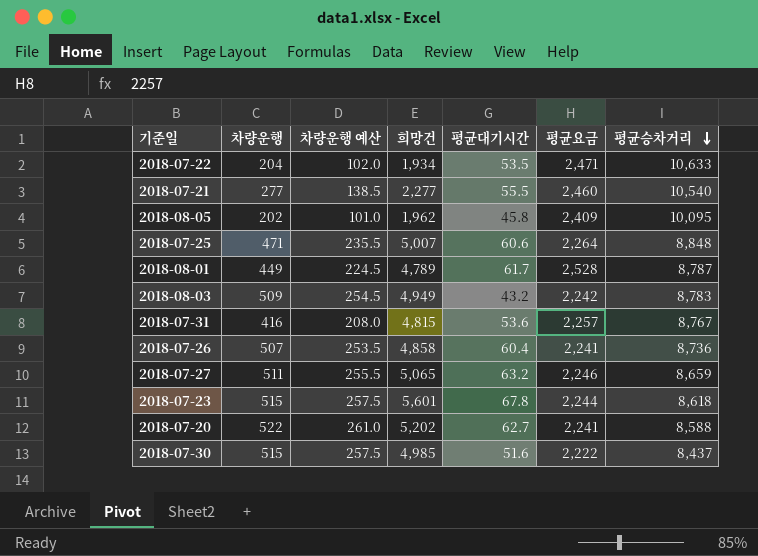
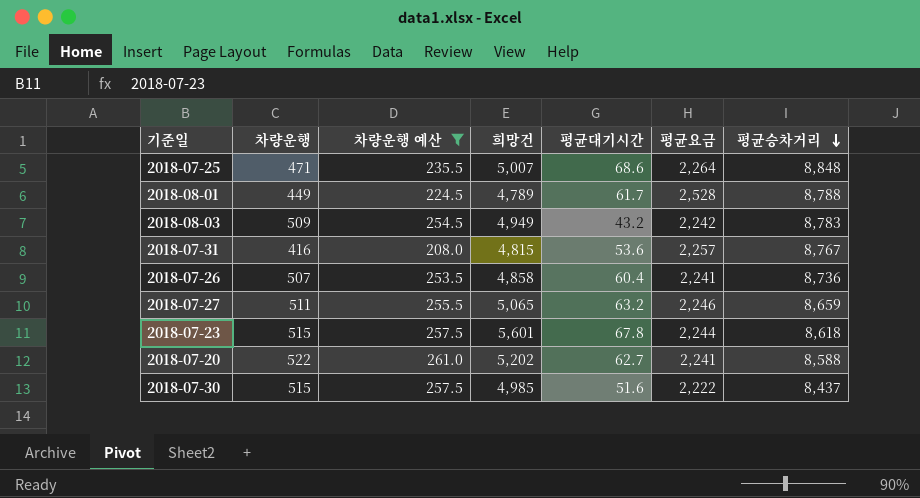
filter: none -> 차량운행 예산 >= 208.0
2018-07-25 | 평균대기시간: 60.6 -> 68.6
2018-08-01 | 평균승차거리: 8,787 -> 8,788

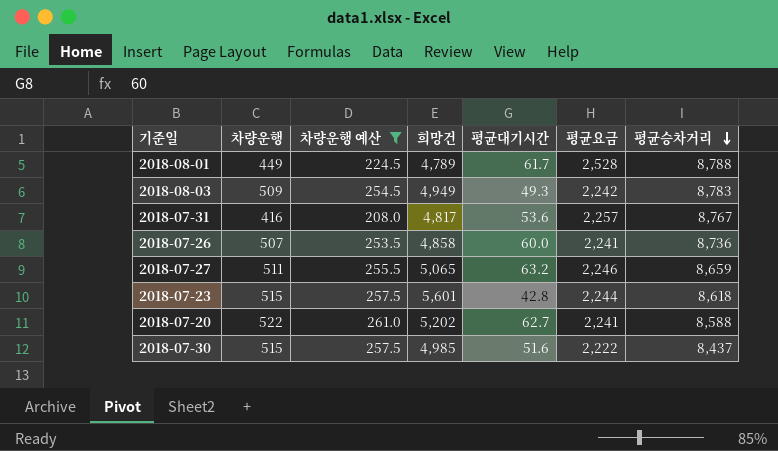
row 2018-07-25: 471 | 235.5 | 5,007 | 68.6 | 2,264 | 8,848 -> none
2018-08-03 | 평균대기시간: 43.2 -> 49.3
2018-07-31 | 희망건: 4,815 -> 4,817
2018-07-26 | 평균대기시간: 60.4 -> 60.0
2018-07-23 | 평균대기시간: 67.8 -> 42.8

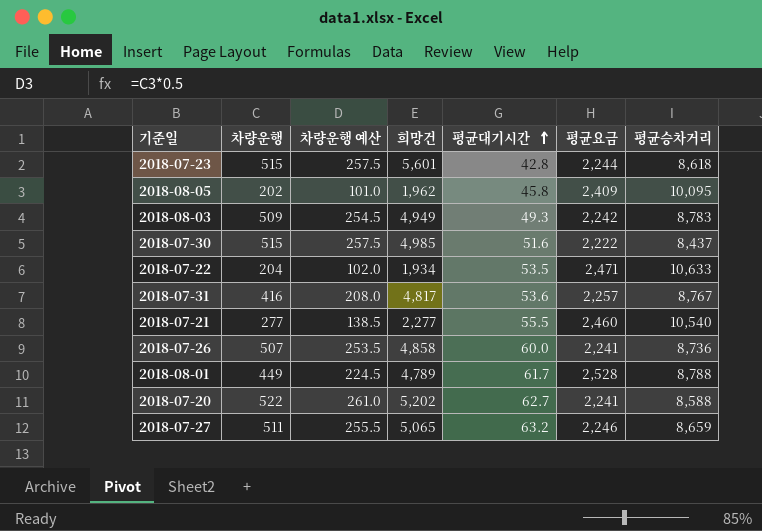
filter: 차량운행 예산 >= 208.0 -> none
row order: 평균승차거리 descending -> 평균대기시간 ascending

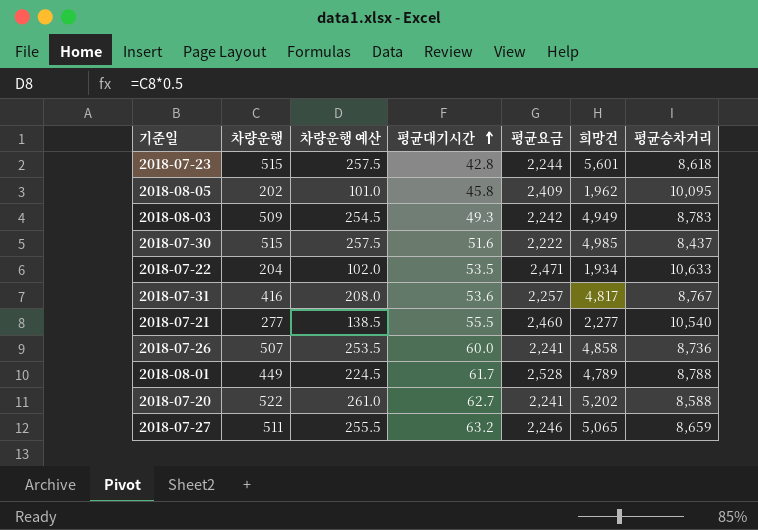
column 희망건 | position: 4 -> 6

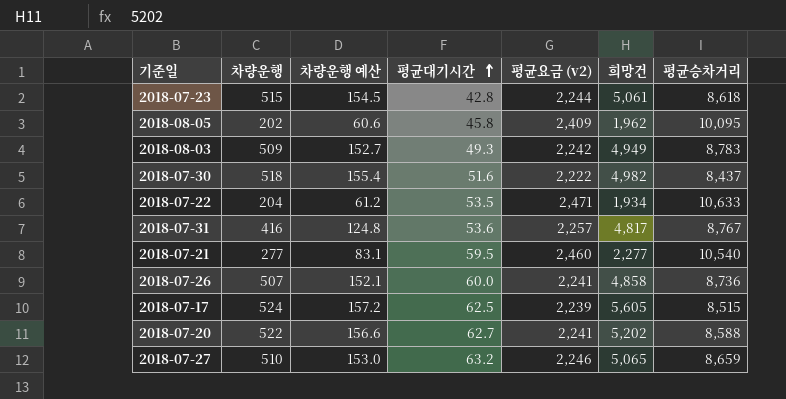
column 차량운행 예산 | formula: [차량운행] * 0.5 -> [차량운행] * 0.3
column name: 평균요금 -> 평균요금 (v2)
row 2018-08-01: 449 | 224.5 | 61.7 | 2,528 | 4,789 | 8,788 -> none
2018-07-23 | 희망건: 5,601 -> 5,061
2018-07-30 | 차량운행: 515 -> 518
2018-07-30 | 희망건: 4,985 -> 4,982
2018-07-21 | 평균대기시간: 55.5 -> 59.5
row 2018-07-17: none -> 524 | 157.2 | 62.5 | 2,239 | 5,605 | 8,515
2018-07-27 | 차량운행: 511 -> 510

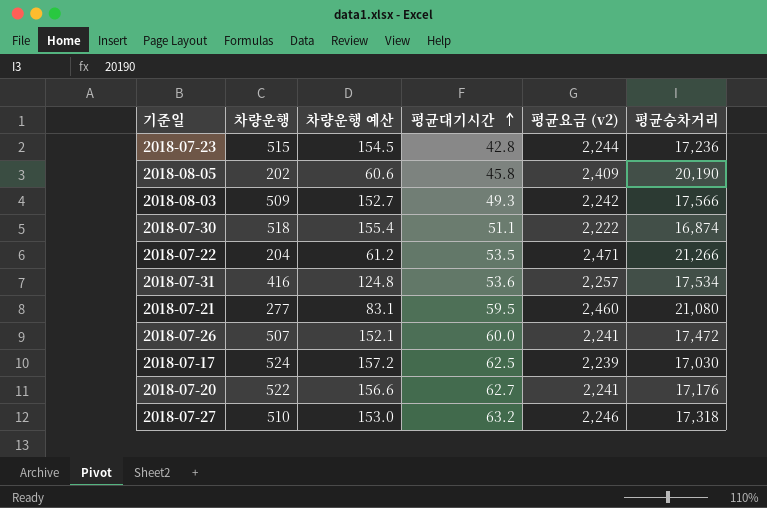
column 희망건 | position: 6 -> none
2018-07-23 | 평균승차거리: 8,618 -> 17,236
2018-08-05 | 평균승차거리: 10,095 -> 20,190
2018-08-03 | 평균승차거리: 8,783 -> 17,566
2018-07-30 | 평균대기시간: 51.6 -> 51.1
2018-07-30 | 평균승차거리: 8,437 -> 16,874
2018-07-22 | 평균승차거리: 10,633 -> 21,266
2018-07-31 | 평균승차거리: 8,767 -> 17,534
2018-07-21 | 평균승차거리: 10,540 -> 21,080
2018-07-26 | 평균승차거리: 8,736 -> 17,472
2018-07-17 | 평균승차거리: 8,515 -> 17,030
2018-07-20 | 평균승차거리: 8,588 -> 17,176
2018-07-27 | 평균승차거리: 8,659 -> 17,318

